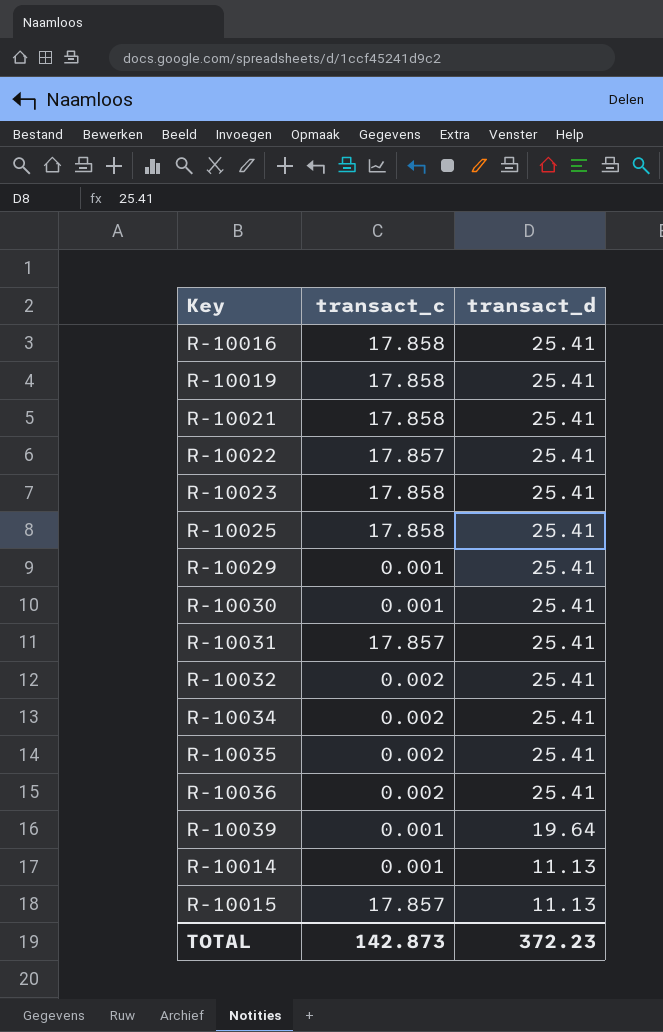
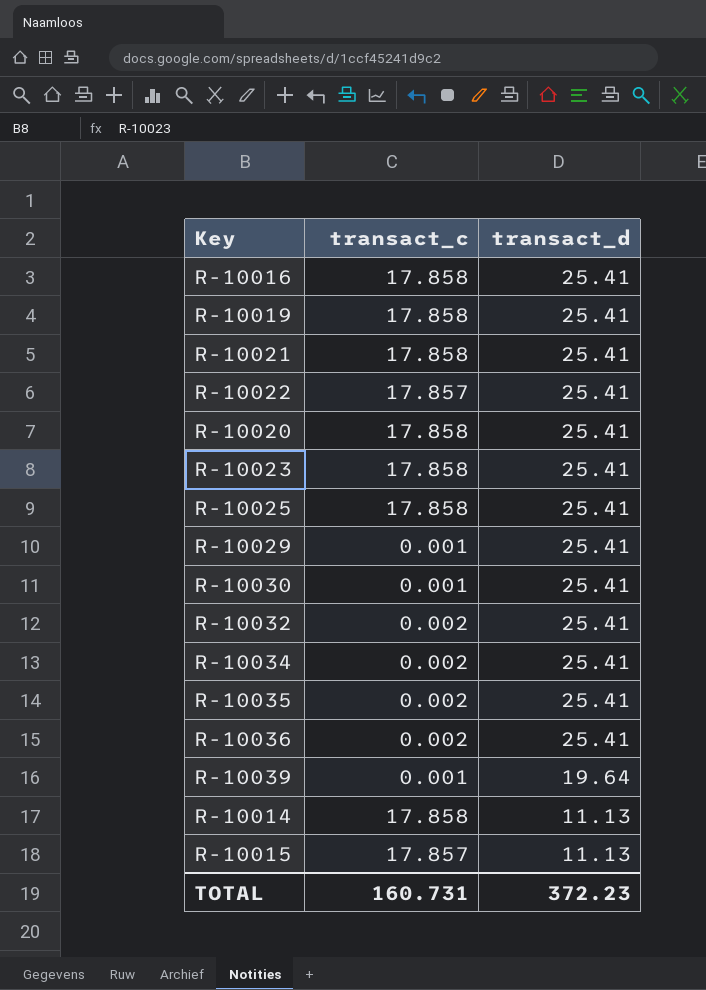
row R-10031: 17.857 | 25.41 -> none
row R-10020: none -> 17.858 | 25.41
R-10014 | transact_c: 0.001 -> 17.858
TOTAL | transact_c: 142.873 -> 160.731

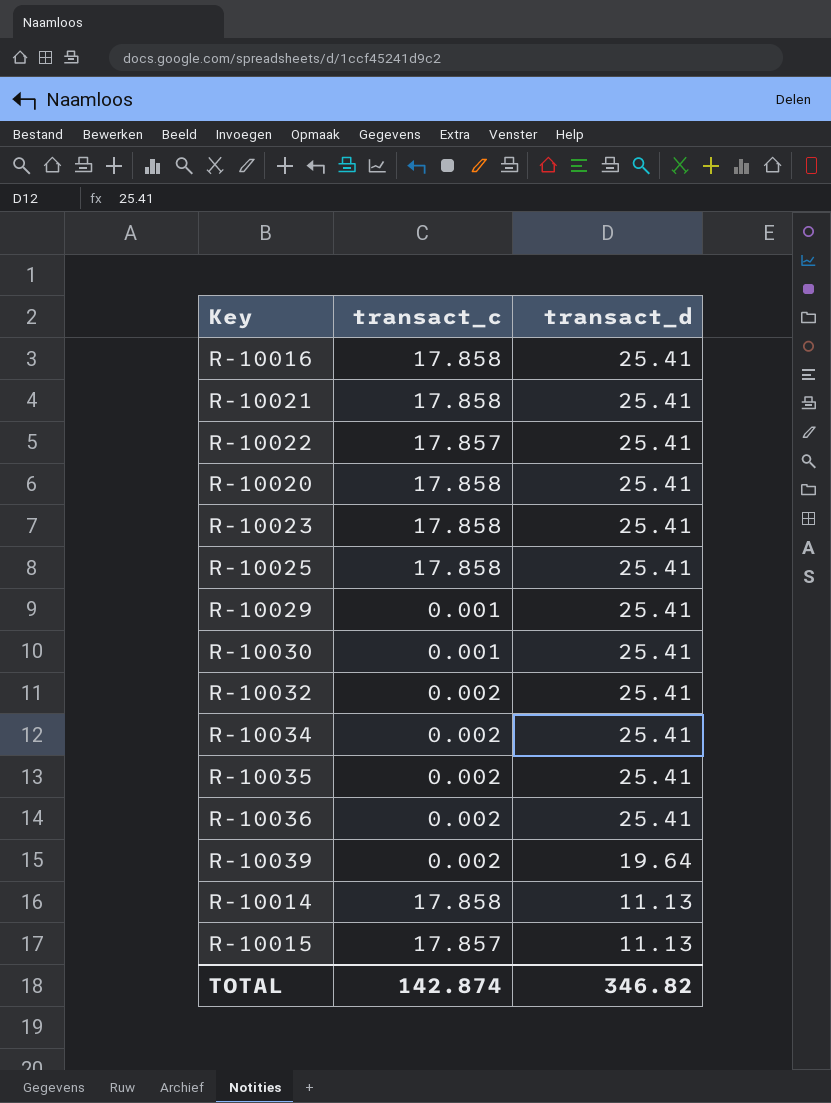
row R-10019: 17.858 | 25.41 -> none
R-10039 | transact_c: 0.001 -> 0.002
TOTAL | transact_c: 160.731 -> 142.874
TOTAL | transact_d: 372.23 -> 346.82

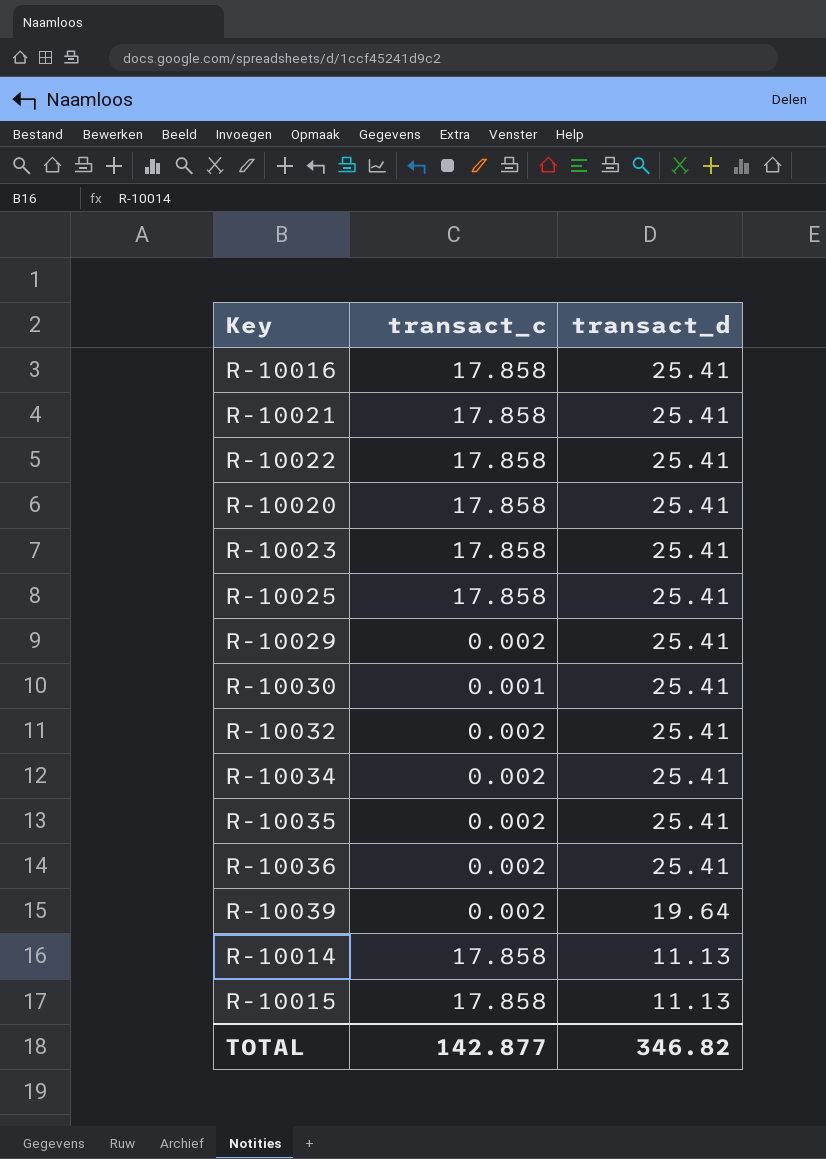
R-10022 | transact_c: 17.857 -> 17.858
R-10029 | transact_c: 0.001 -> 0.002
R-10015 | transact_c: 17.857 -> 17.858
TOTAL | transact_c: 142.874 -> 142.877

